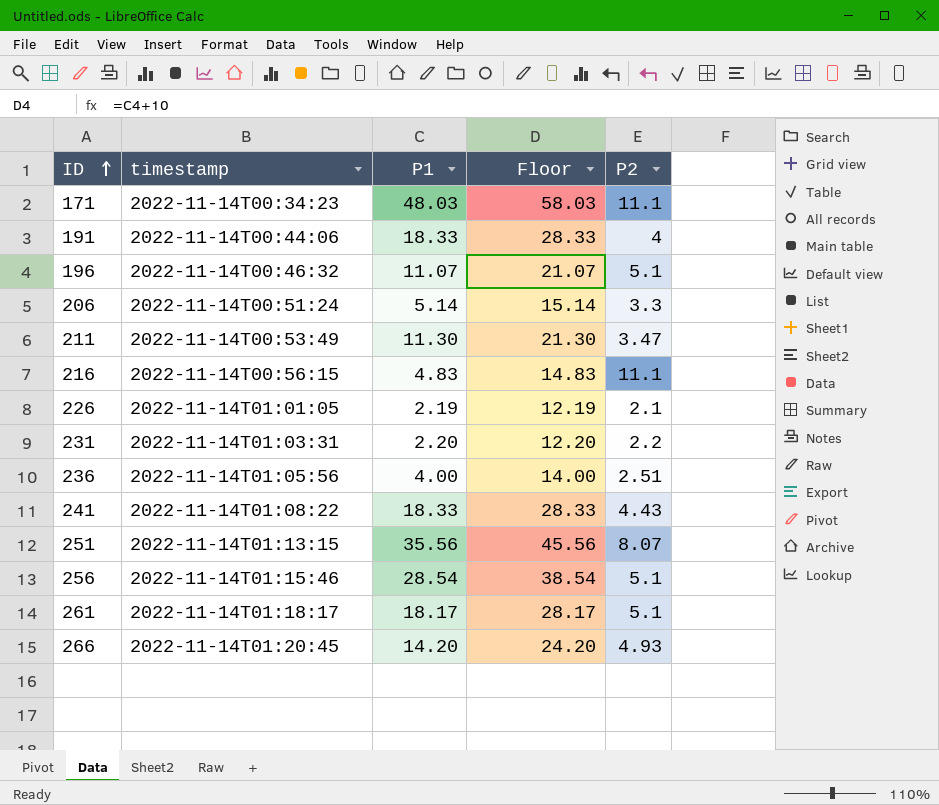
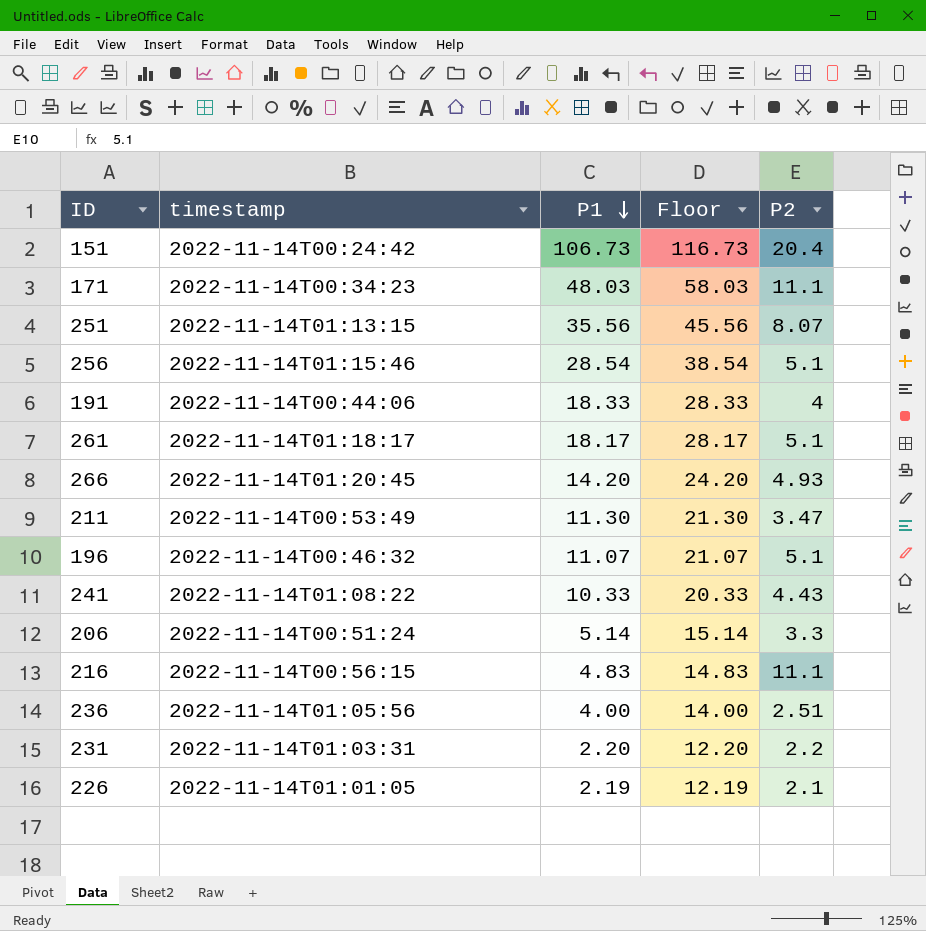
row order: ID ascending -> P1 descending
row 151: none -> 2022-11-14T00:24:42 | 106.73 | 116.73 | 20.4
241 | P1: 18.33 -> 10.33
241 | Floor: 28.33 -> 20.33

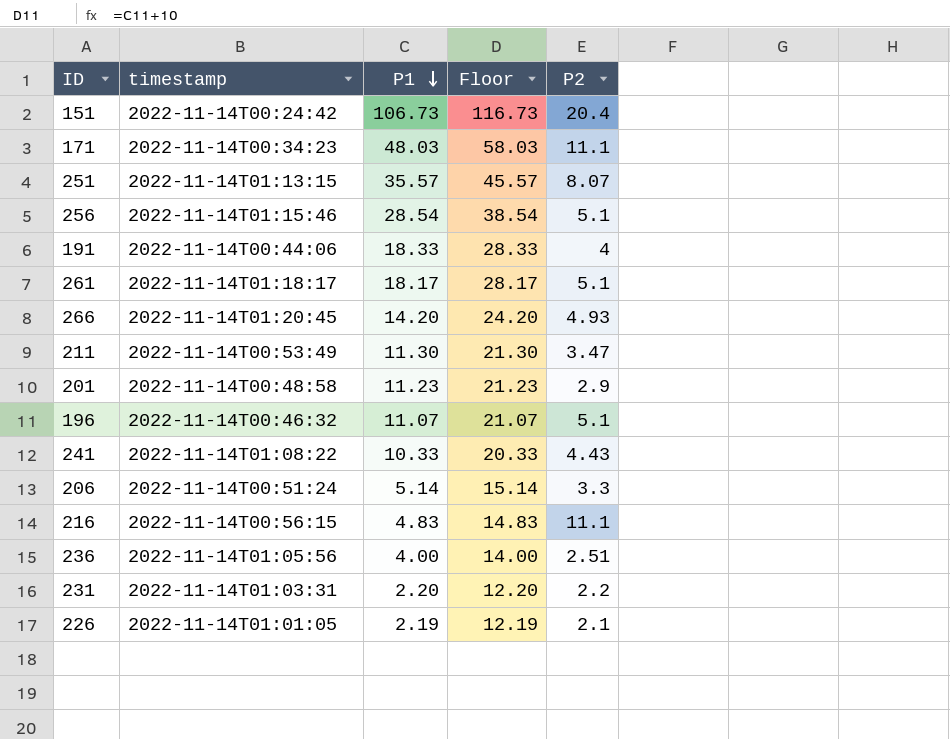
251 | P1: 35.56 -> 35.57
251 | Floor: 45.56 -> 45.57
row 201: none -> 2022-11-14T00:48:58 | 11.23 | 21.23 | 2.9

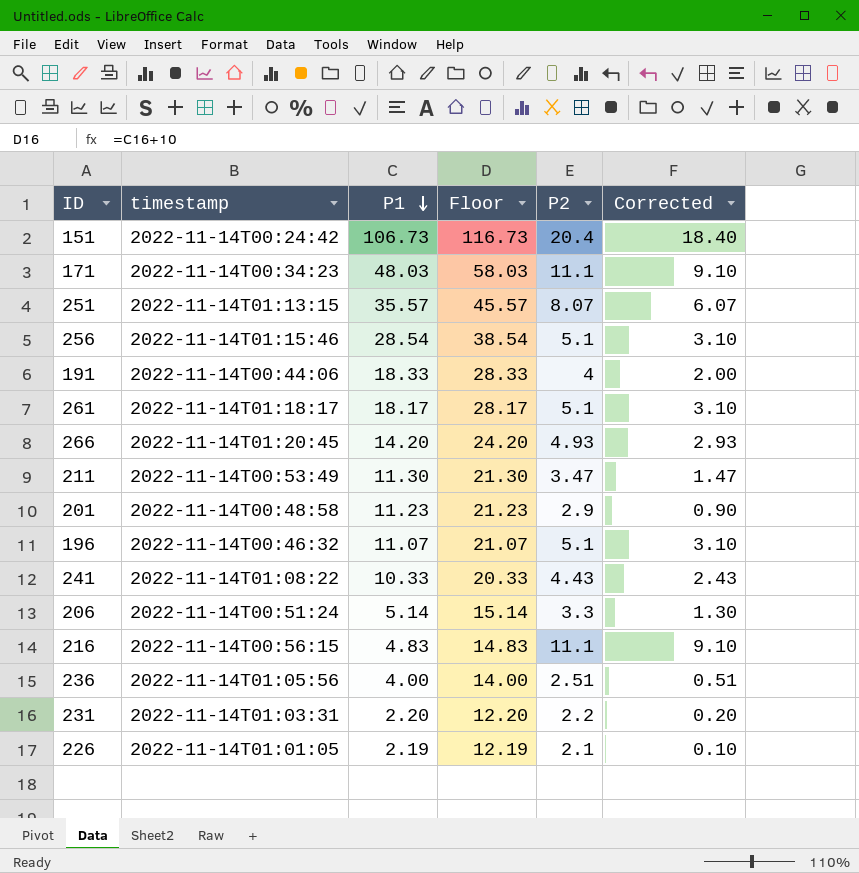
column Corrected | formula: none -> [P2] - 2

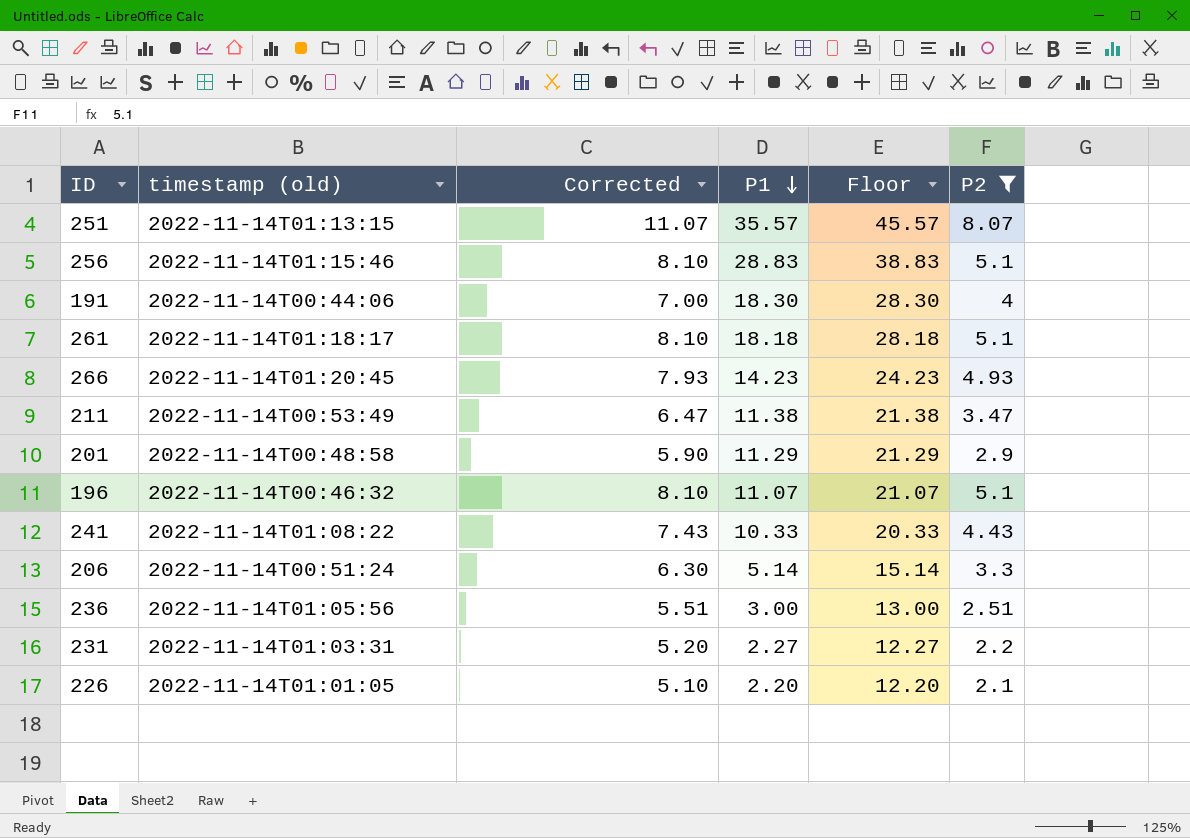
filter: none -> P2 <= 8.07
column name: timestamp -> timestamp (old)
column Corrected | formula: [P2] - 2 -> [P2] + 3
column Corrected | position: 6 -> 3
256 | P1: 28.54 -> 28.83
256 | Floor: 38.54 -> 38.83
191 | P1: 18.33 -> 18.30
191 | Floor: 28.33 -> 28.30
261 | P1: 18.17 -> 18.18
261 | Floor: 28.17 -> 28.18
266 | P1: 14.20 -> 14.23
266 | Floor: 24.20 -> 24.23
211 | P1: 11.30 -> 11.38
211 | Floor: 21.30 -> 21.38
201 | P1: 11.23 -> 11.29
201 | Floor: 21.23 -> 21.29
236 | P1: 4.00 -> 3.00
236 | Floor: 14.00 -> 13.00
231 | P1: 2.20 -> 2.27
231 | Floor: 12.20 -> 12.27
226 | P1: 2.19 -> 2.20
226 | Floor: 12.19 -> 12.20

